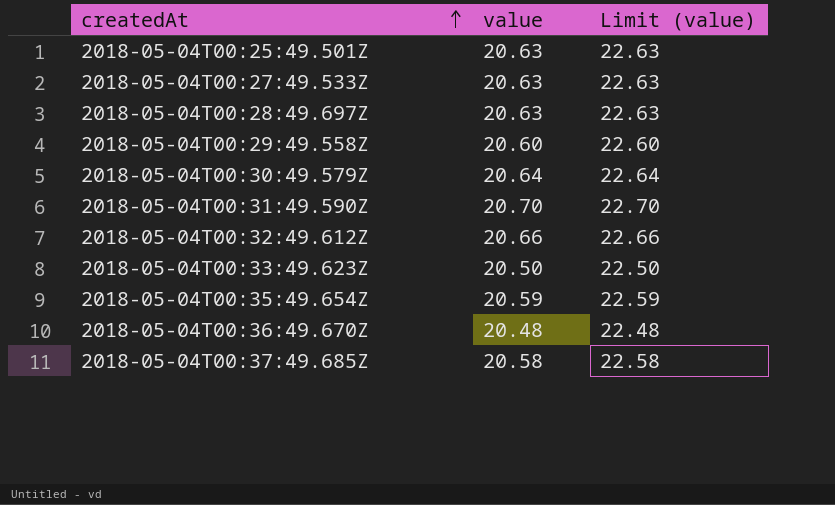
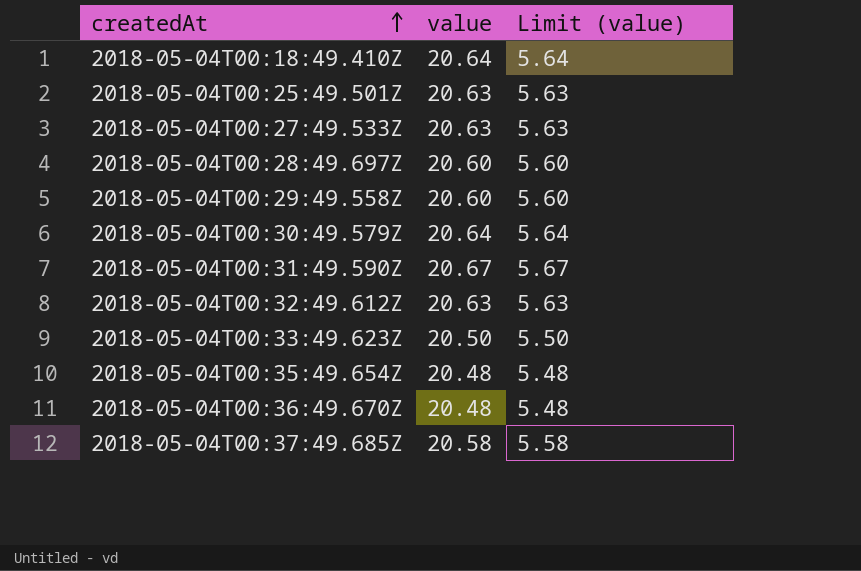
column Limit (value) | formula: [value] + 2 -> [value] - 15
row 2018-05-04T00:18:49.410Z: none -> 20.64 | 5.64
2018-05-04T00:28:49.697Z | value: 20.63 -> 20.60
2018-05-04T00:31:49.590Z | value: 20.70 -> 20.67
2018-05-04T00:32:49.612Z | value: 20.66 -> 20.63
2018-05-04T00:35:49.654Z | value: 20.59 -> 20.48

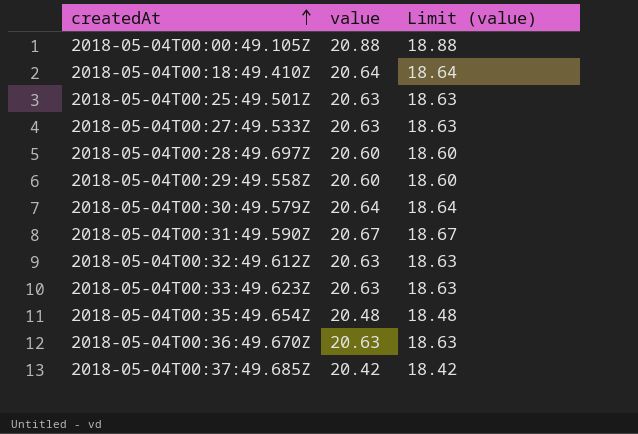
column Limit (value) | formula: [value] - 15 -> [value] - 2
row 2018-05-04T00:00:49.105Z: none -> 20.88 | 18.88
2018-05-04T00:33:49.623Z | value: 20.50 -> 20.63
2018-05-04T00:36:49.670Z | value: 20.48 -> 20.63
2018-05-04T00:37:49.685Z | value: 20.58 -> 20.42

